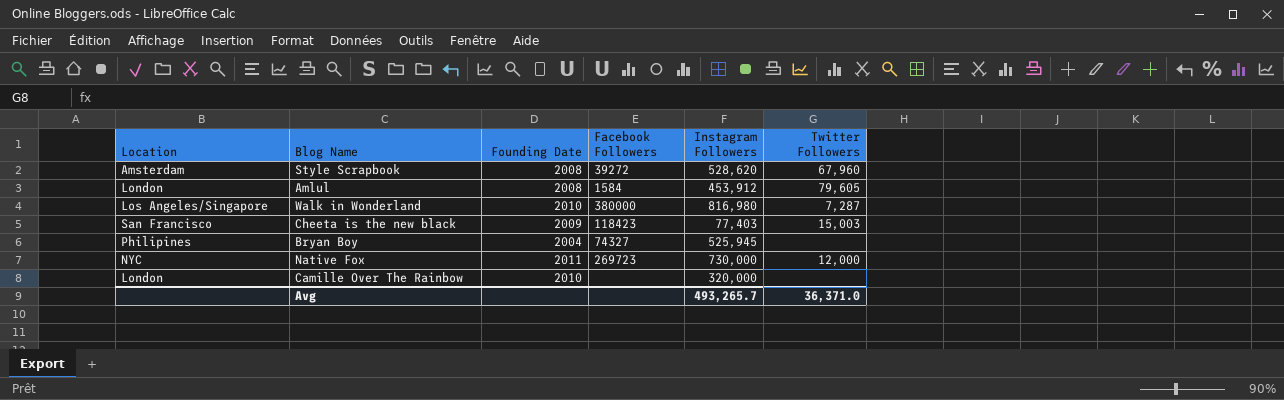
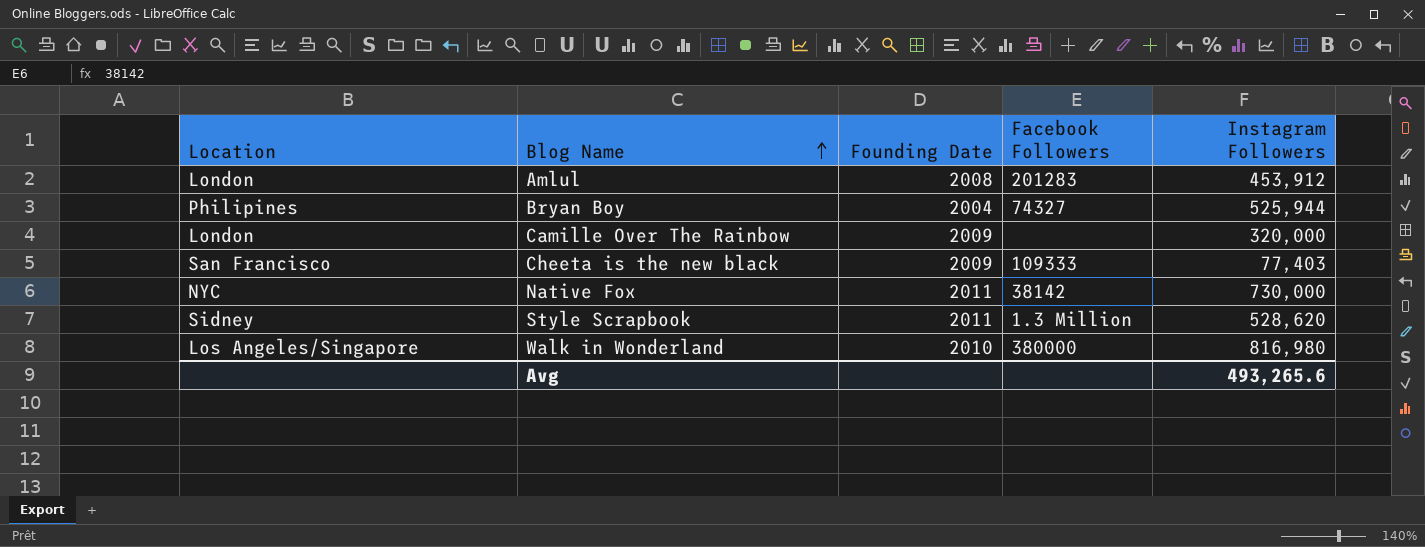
row order: none -> Blog Name ascending
column Twitter Followers | position: 6 -> none
Amlul | Facebook Followers: 1584 -> 201283
Bryan Boy | Instagram Followers: 525,945 -> 525,944
Camille Over The Rainbow | Founding Date: 2010 -> 2009
Cheeta is the new black | Facebook Followers: 118423 -> 109333
Native Fox | Facebook Followers: 269723 -> 38142
Style Scrapbook | Location: Amsterdam -> Sidney
Style Scrapbook | Founding Date: 2008 -> 2011
Style Scrapbook | Facebook Followers: 39272 -> 1.3 Million
Avg | Instagram Followers: 493,265.7 -> 493,265.6

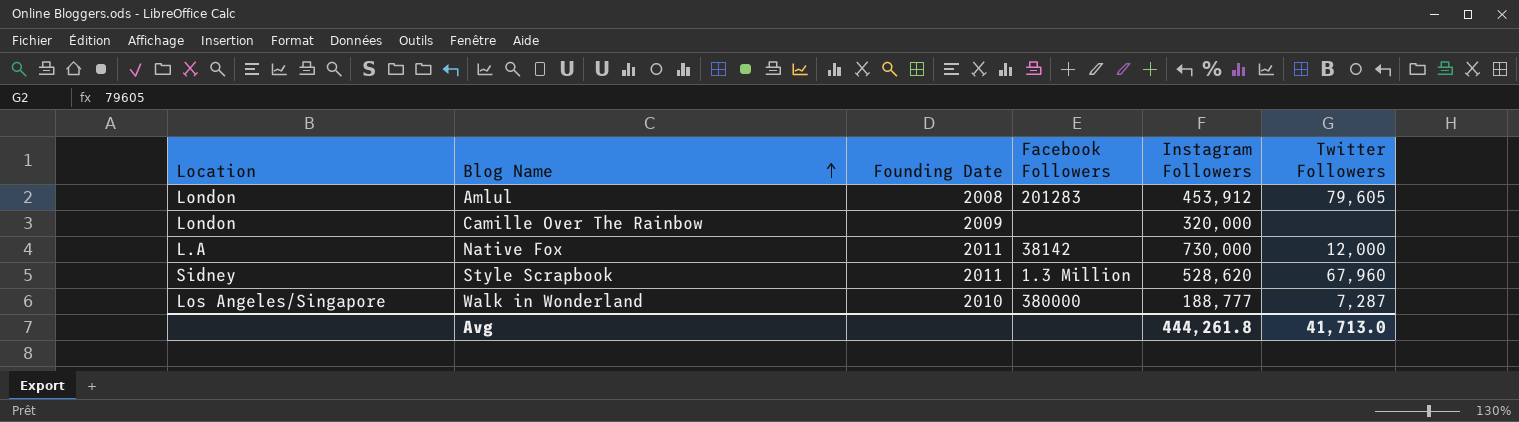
column Twitter Followers | position: none -> 6
row Bryan Boy: Philipines | 2004 | 74327 | 525,944 -> none
row Cheeta is the new black: San Francisco | 2009 | 109333 | 77,403 -> none
Native Fox | Location: NYC -> L.A
Walk in Wonderland | Instagram Followers: 816,980 -> 188,777
Avg | Instagram Followers: 493,265.6 -> 444,261.8

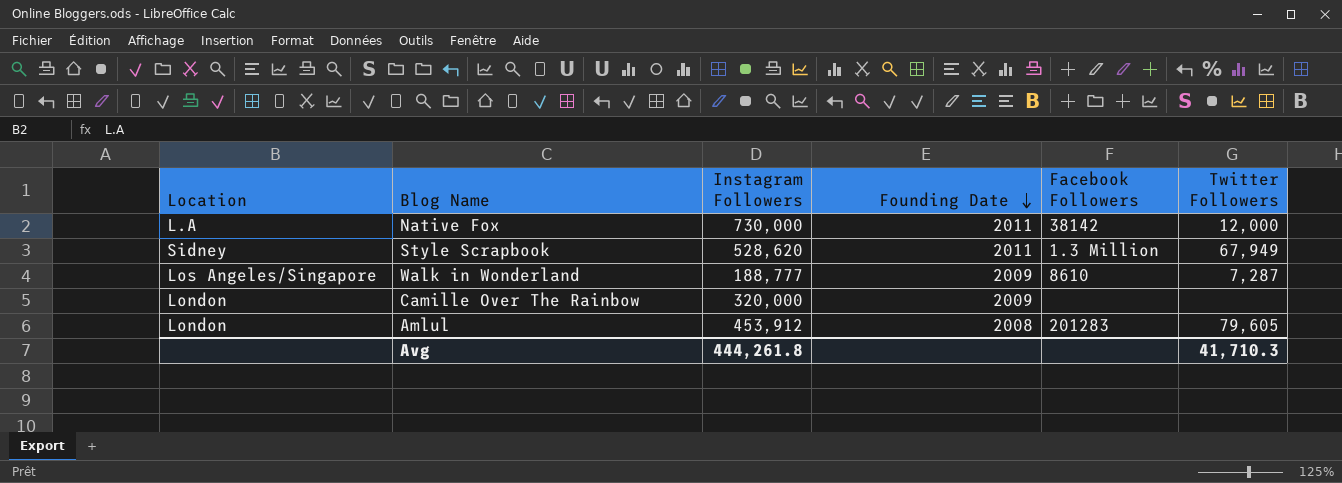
row order: Blog Name ascending -> Founding Date descending
column Instagram Followers | position: 5 -> 3
Style Scrapbook | Twitter Followers: 67,960 -> 67,949
Walk in Wonderland | Founding Date: 2010 -> 2009
Walk in Wonderland | Facebook Followers: 380000 -> 8610
Avg | Twitter Followers: 41,713.0 -> 41,710.3

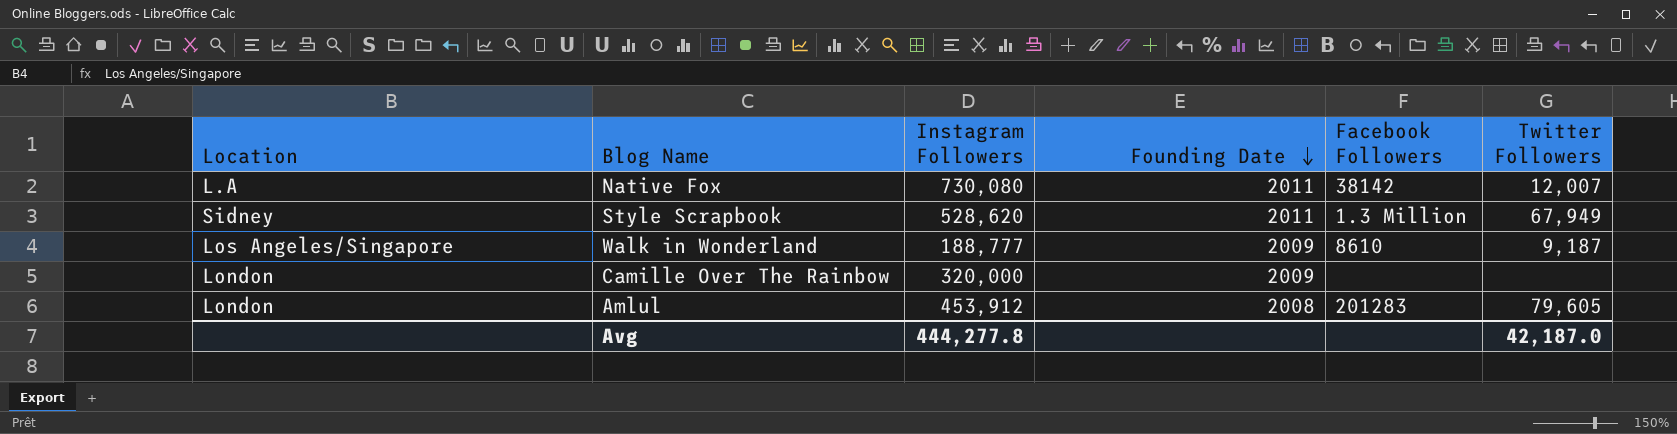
Native Fox | Instagram Followers: 730,000 -> 730,080
Native Fox | Twitter Followers: 12,000 -> 12,007
Walk in Wonderland | Twitter Followers: 7,287 -> 9,187
Avg | Instagram Followers: 444,261.8 -> 444,277.8
Avg | Twitter Followers: 41,710.3 -> 42,187.0

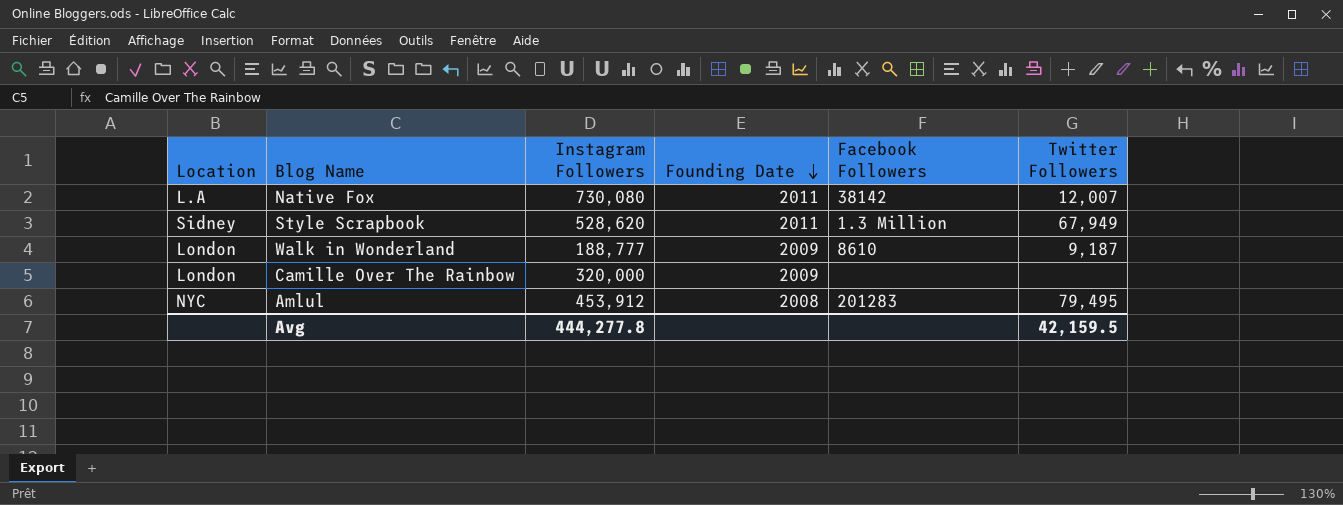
Walk in Wonderland | Location: Los Angeles/Singapore -> London
Amlul | Location: London -> NYC
Amlul | Twitter Followers: 79,605 -> 79,495
Avg | Twitter Followers: 42,187.0 -> 42,159.5

